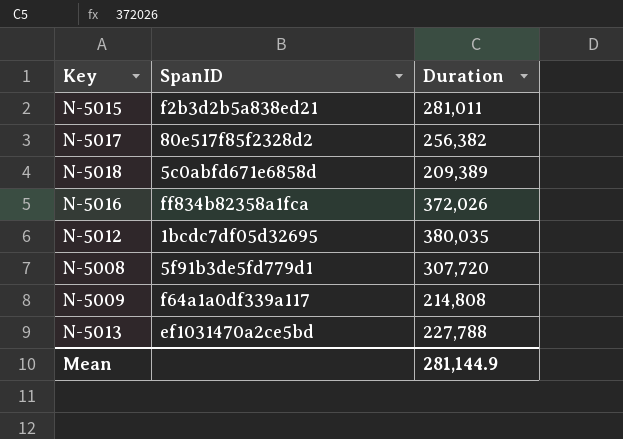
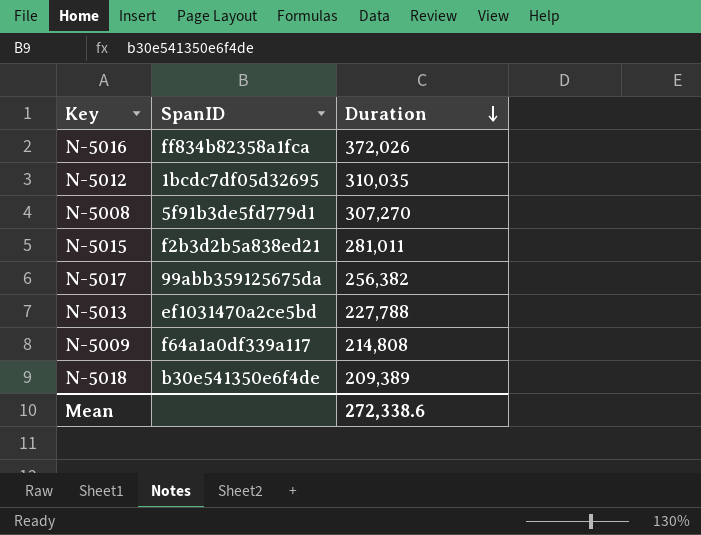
row order: none -> Duration descending
N-5012 | Duration: 380,035 -> 310,035
N-5008 | Duration: 307,720 -> 307,270
N-5017 | SpanID: 80e517f85f2328d2 -> 99abb359125675da
N-5018 | SpanID: 5c0abfd671e6858d -> b30e541350e6f4de
Mean | Duration: 281,144.9 -> 272,338.6

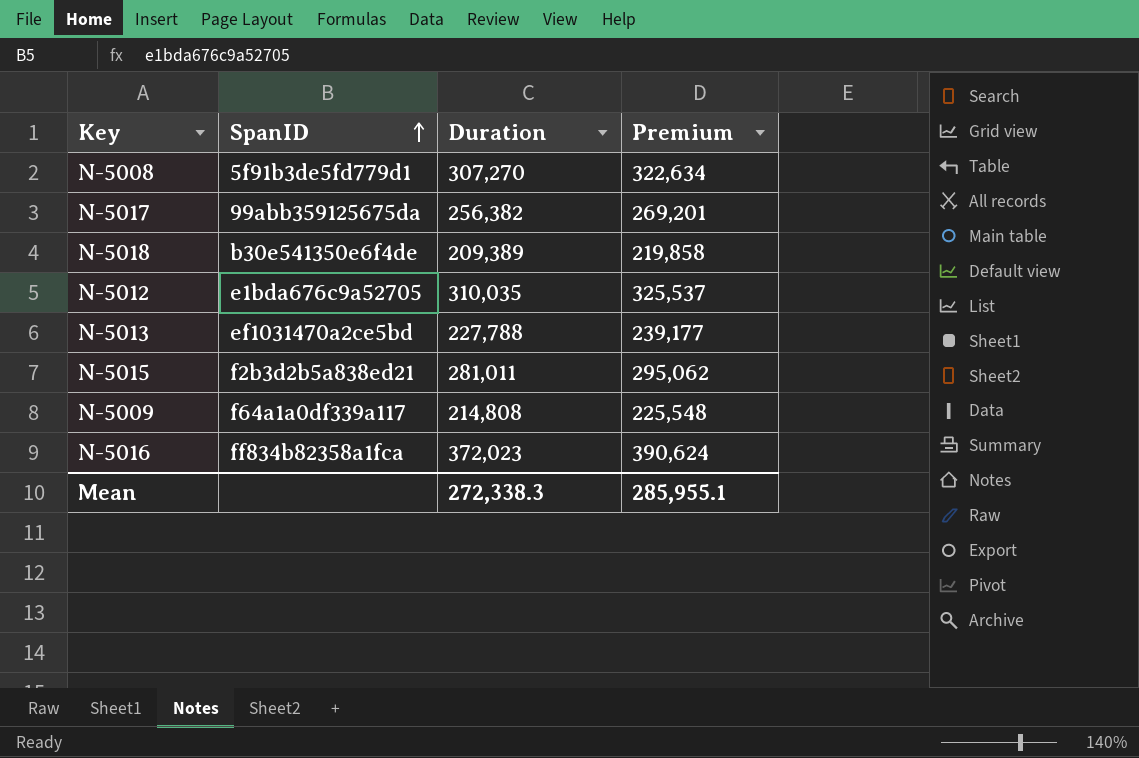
row order: Duration descending -> SpanID ascending
column Premium | formula: none -> [Duration] * 1.05
N-5012 | SpanID: 1bcdc7df05d32695 -> e1bda676c9a52705
N-5016 | Duration: 372,026 -> 372,023
Mean | Duration: 272,338.6 -> 272,338.3

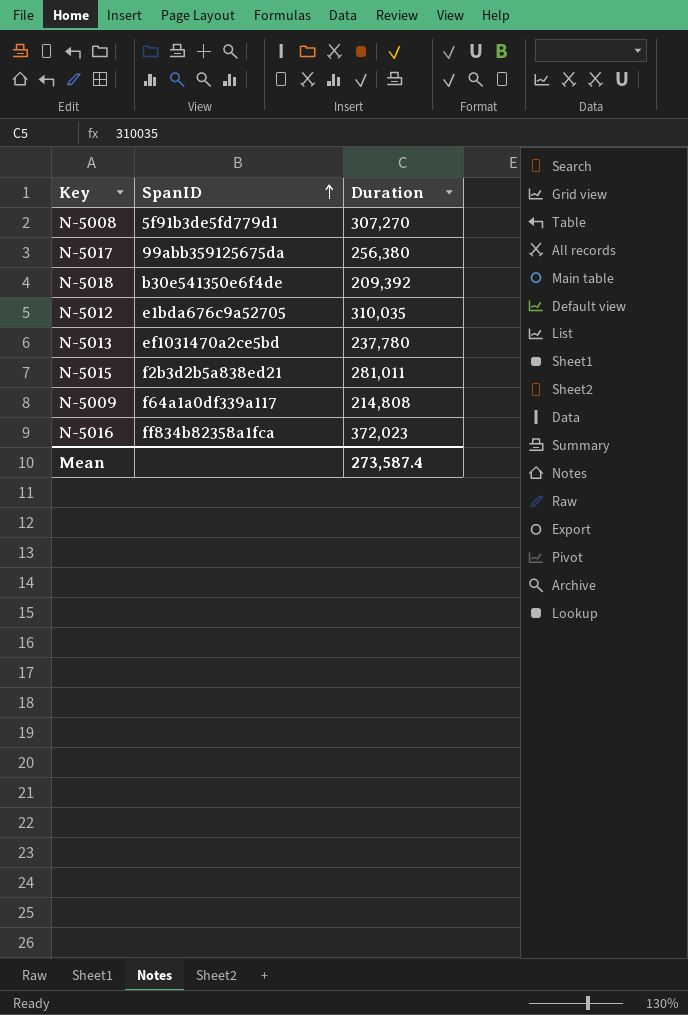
column Premium | formula: [Duration] * 1.05 -> none
N-5017 | Duration: 256,382 -> 256,380
N-5018 | Duration: 209,389 -> 209,392
N-5013 | Duration: 227,788 -> 237,780
Mean | Duration: 272,338.3 -> 273,587.4

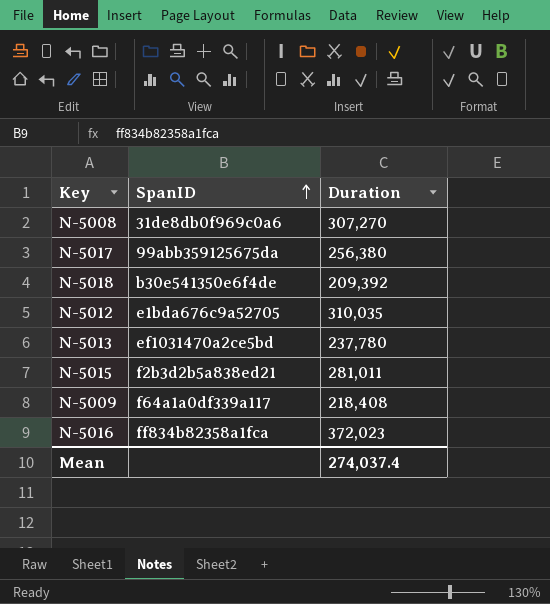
N-5008 | SpanID: 5f91b3de5fd779d1 -> 31de8db0f969c0a6
N-5009 | Duration: 214,808 -> 218,408
Mean | Duration: 273,587.4 -> 274,037.4

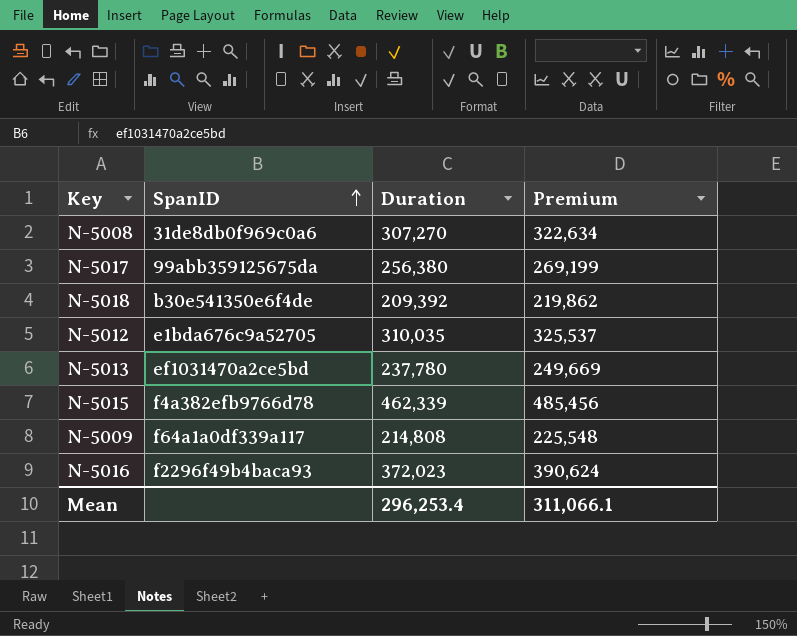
column Premium | formula: none -> [Duration] * 1.05
N-5015 | SpanID: f2b3d2b5a838ed21 -> f4a382efb9766d78
N-5015 | Duration: 281,011 -> 462,339
N-5009 | Duration: 218,408 -> 214,808
N-5016 | SpanID: ff834b82358a1fca -> f2296f49b4baca93
Mean | Duration: 274,037.4 -> 296,253.4

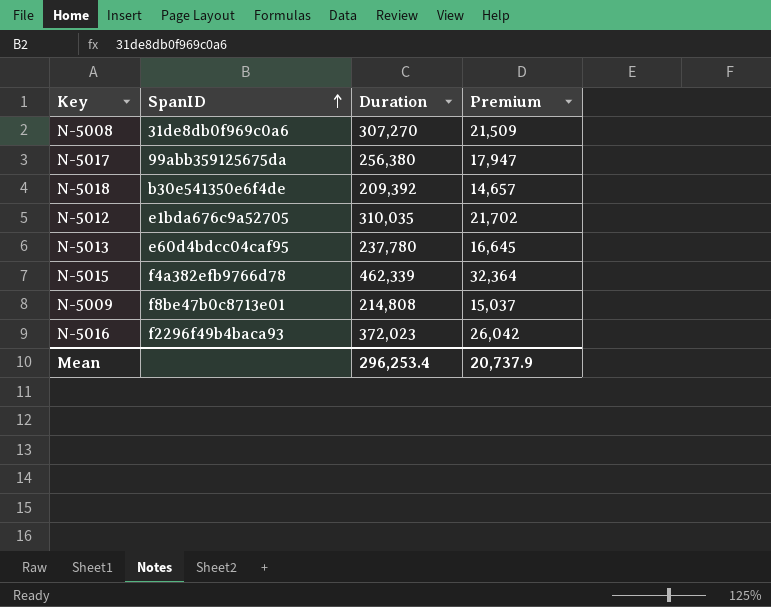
column Premium | formula: [Duration] * 1.05 -> [Duration] * 0.07
N-5013 | SpanID: ef1031470a2ce5bd -> e60d4bdcc04caf95
N-5009 | SpanID: f64a1a0df339a117 -> f8be47b0c8713e01
Mean | Premium: 311,066.1 -> 20,737.9

